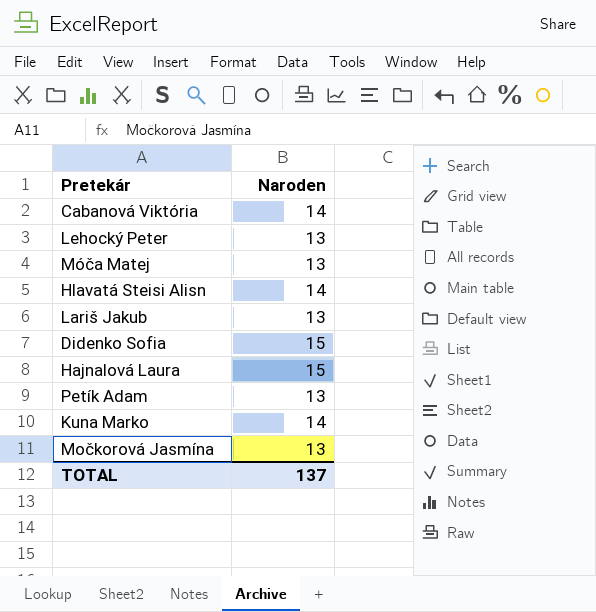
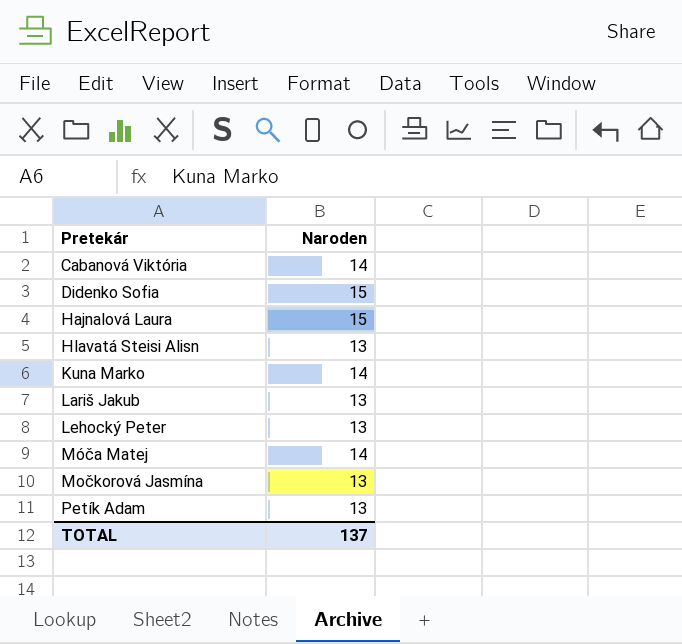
row order: none -> Pretekár ascending
Hlavatá Steisi Alisn | Naroden: 14 -> 13
Móča Matej | Naroden: 13 -> 14

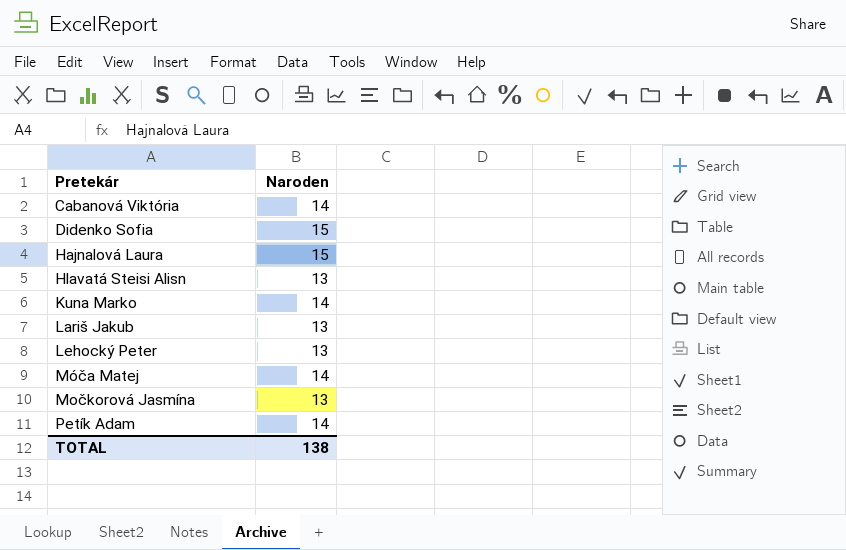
Petík Adam | Naroden: 13 -> 14
TOTAL | Naroden: 137 -> 138

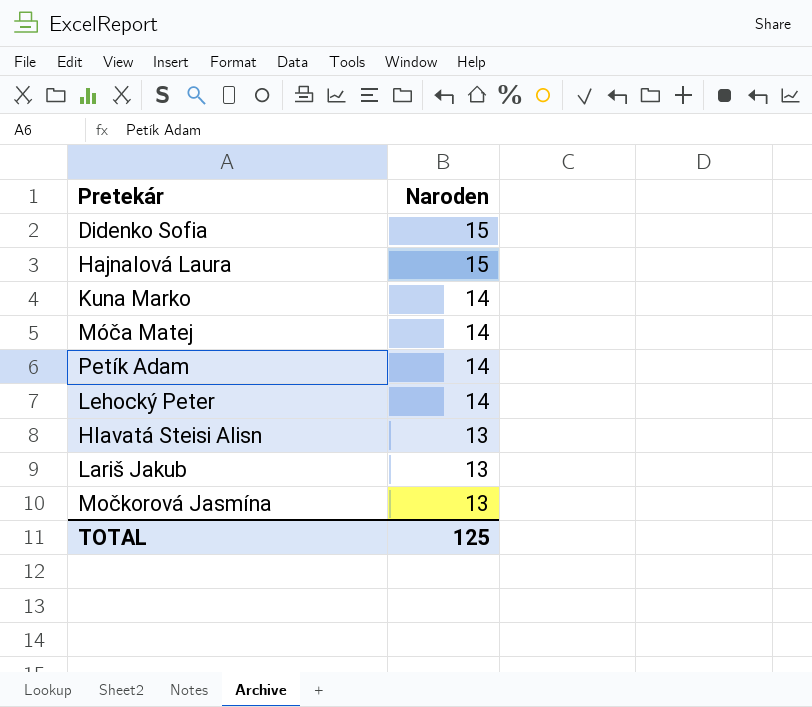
row order: Pretekár ascending -> Naroden descending
row Cabanová Viktória: 14 -> none
Lehocký Peter | Naroden: 13 -> 14
TOTAL | Naroden: 138 -> 125

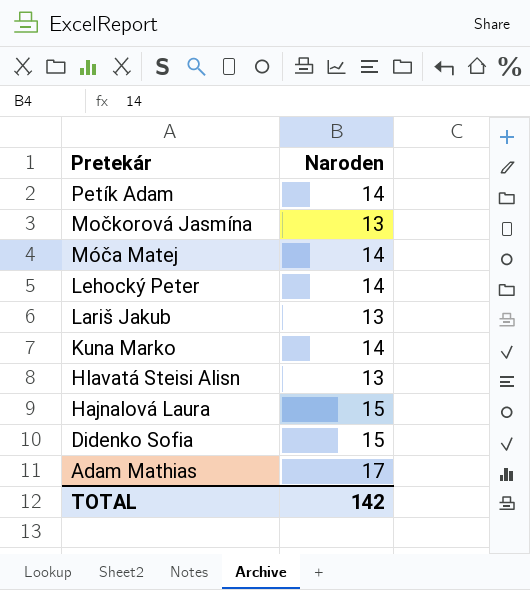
row order: Naroden descending -> Pretekár descending
row Adam Mathias: none -> 17
TOTAL | Naroden: 125 -> 142

